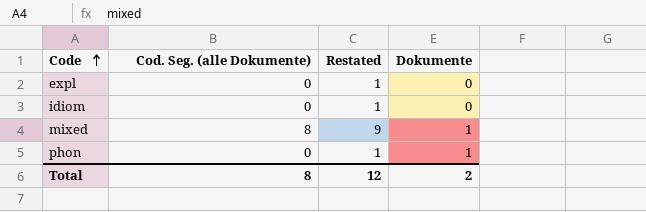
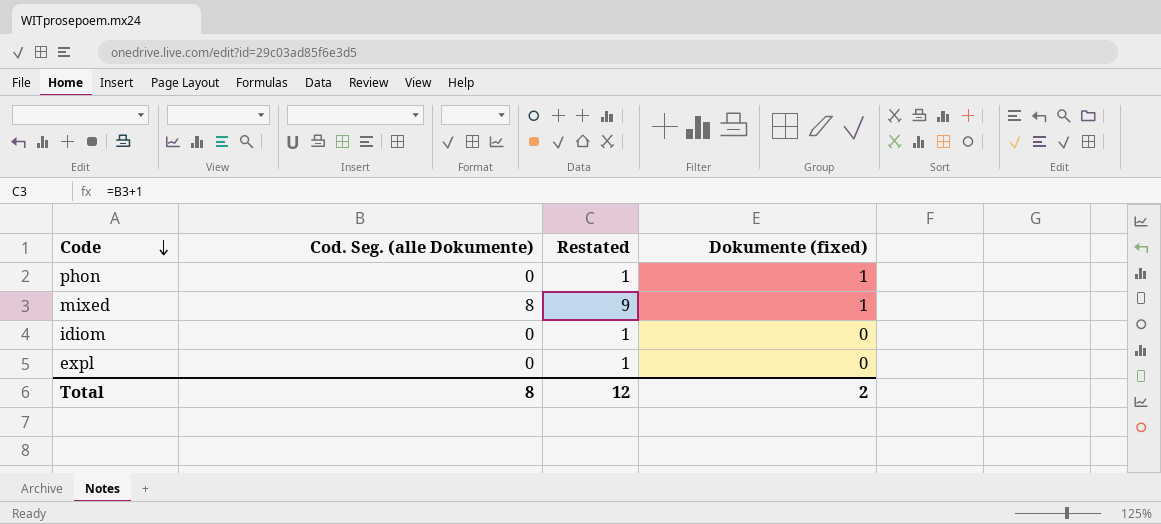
row order: Code ascending -> Code descending
column name: Dokumente -> Dokumente (fixed)

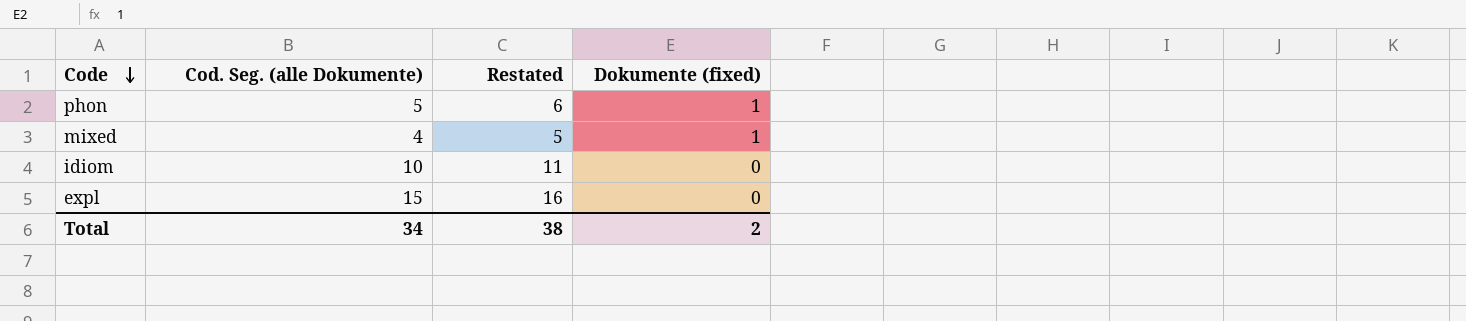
phon | Cod. Seg. (alle Dokumente): 0 -> 5
phon | Restated: 1 -> 6
mixed | Cod. Seg. (alle Dokumente): 8 -> 4
mixed | Restated: 9 -> 5
idiom | Cod. Seg. (alle Dokumente): 0 -> 10
idiom | Restated: 1 -> 11
expl | Cod. Seg. (alle Dokumente): 0 -> 15
expl | Restated: 1 -> 16
Total | Cod. Seg. (alle Dokumente): 8 -> 34
Total | Restated: 12 -> 38

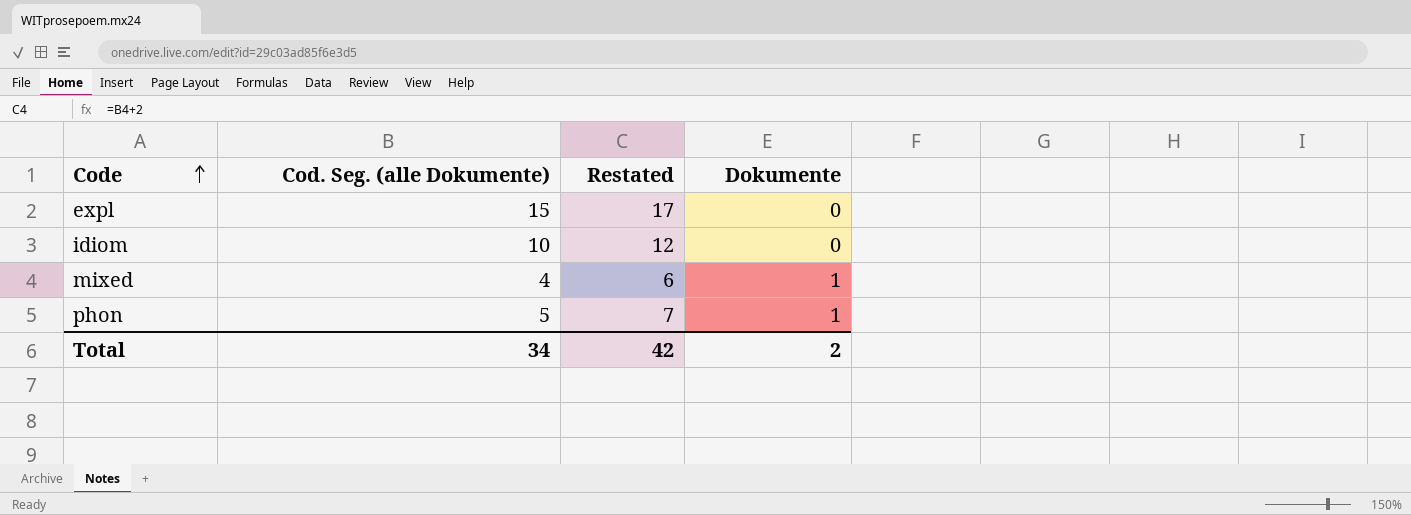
row order: Code descending -> Code ascending
column Restated | formula: [Cod. Seg. (alle Dokumente)] + 1 -> [Cod. Seg. (alle Dokumente)] + 2
column name: Dokumente (fixed) -> Dokumente
Total | Restated: 38 -> 42

